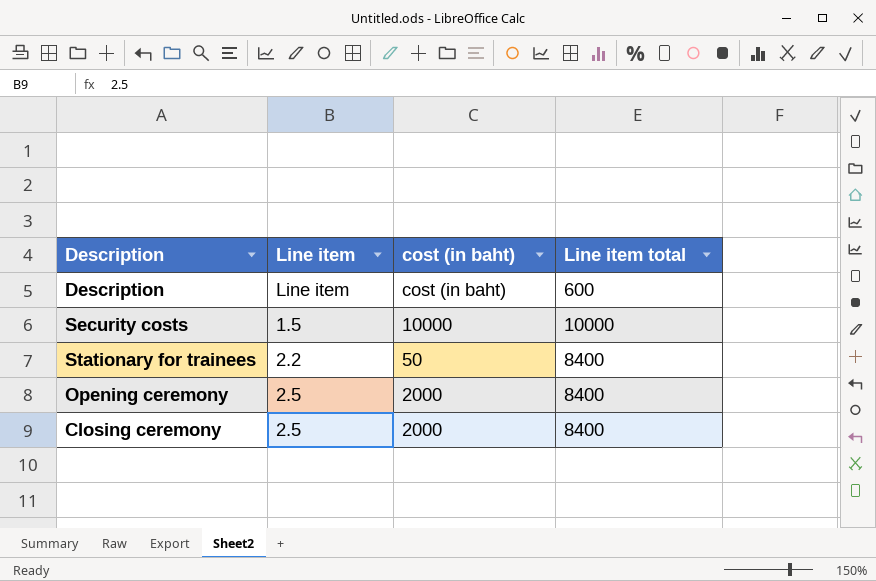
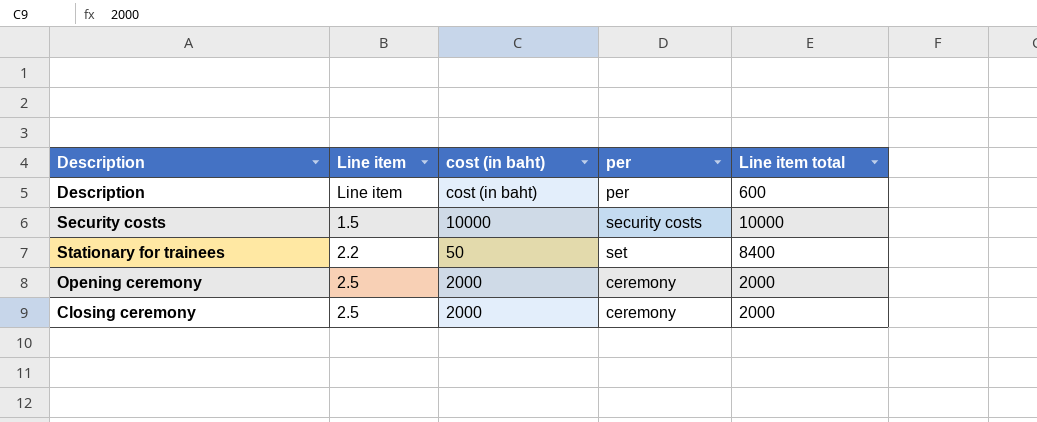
column per | position: none -> 4
Opening ceremony | Line item total: 8400 -> 2000
Closing ceremony | Line item total: 8400 -> 2000

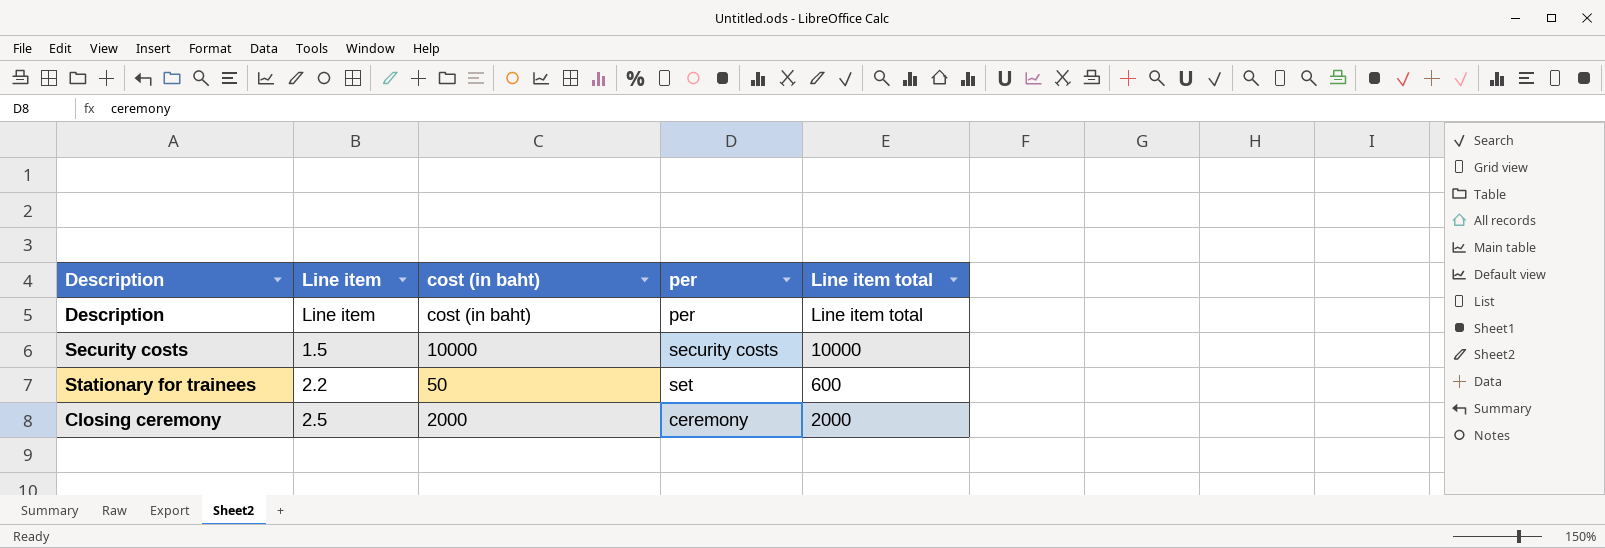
row Opening ceremony: 2.5 | 2000 | ceremony | 2000 -> none
Description | Line item total: 600 -> Line item total
Stationary for trainees | Line item total: 8400 -> 600

